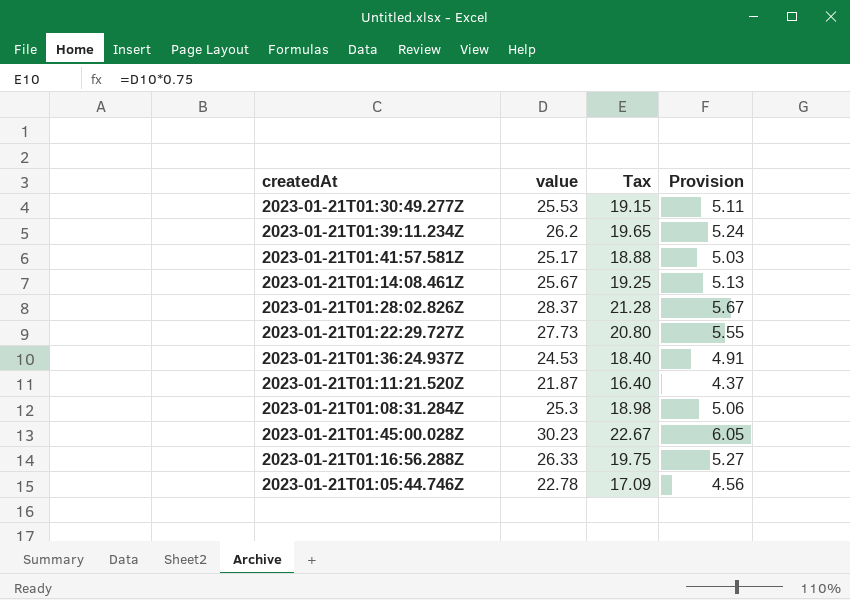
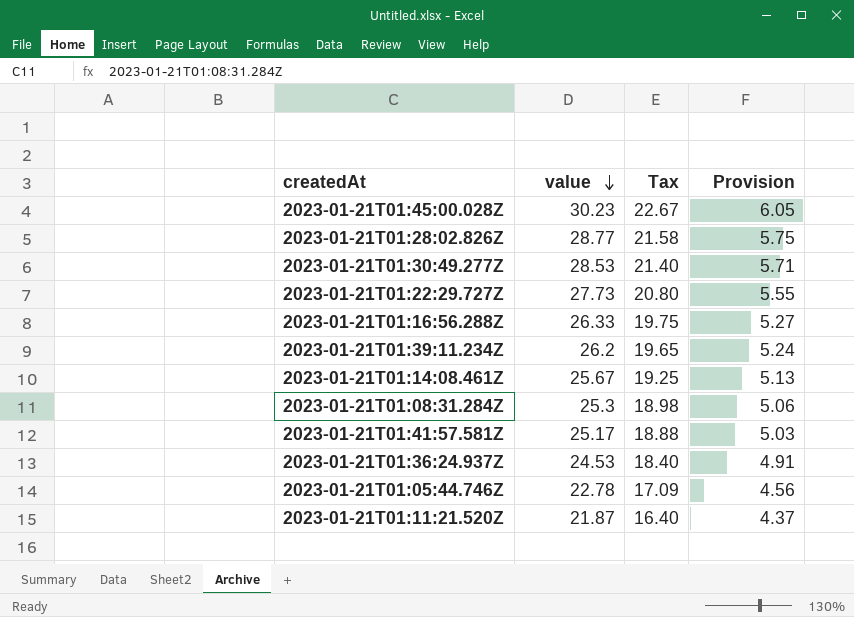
row order: none -> value descending
2023-01-21T01:28:02.826Z | value: 28.37 -> 28.77
2023-01-21T01:28:02.826Z | Tax: 21.28 -> 21.58
2023-01-21T01:28:02.826Z | Provision: 5.67 -> 5.75
2023-01-21T01:30:49.277Z | value: 25.53 -> 28.53
2023-01-21T01:30:49.277Z | Tax: 19.15 -> 21.40
2023-01-21T01:30:49.277Z | Provision: 5.11 -> 5.71

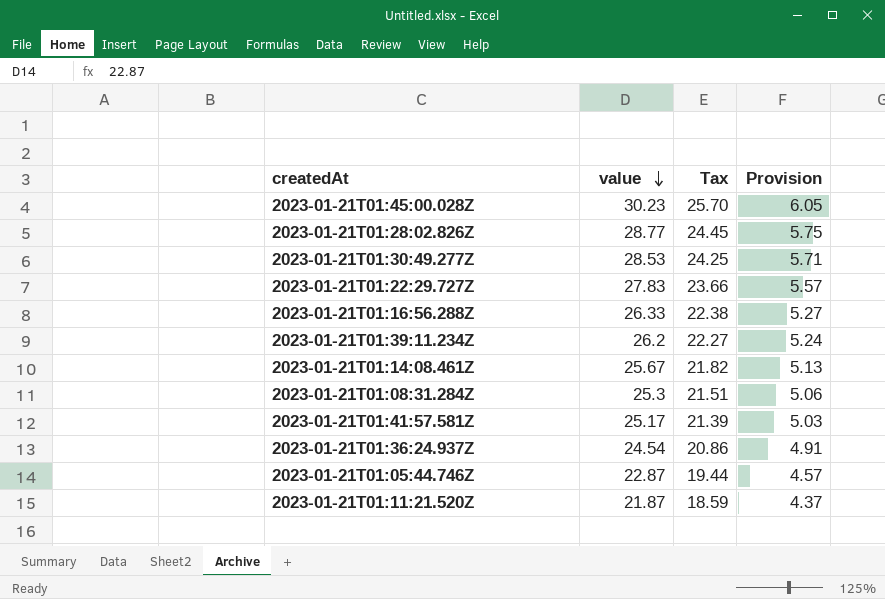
column Tax | formula: [value] * 0.75 -> [value] * 0.85
2023-01-21T01:22:29.727Z | value: 27.73 -> 27.83
2023-01-21T01:22:29.727Z | Provision: 5.55 -> 5.57
2023-01-21T01:36:24.937Z | value: 24.53 -> 24.54
2023-01-21T01:05:44.746Z | value: 22.78 -> 22.87
2023-01-21T01:05:44.746Z | Provision: 4.56 -> 4.57

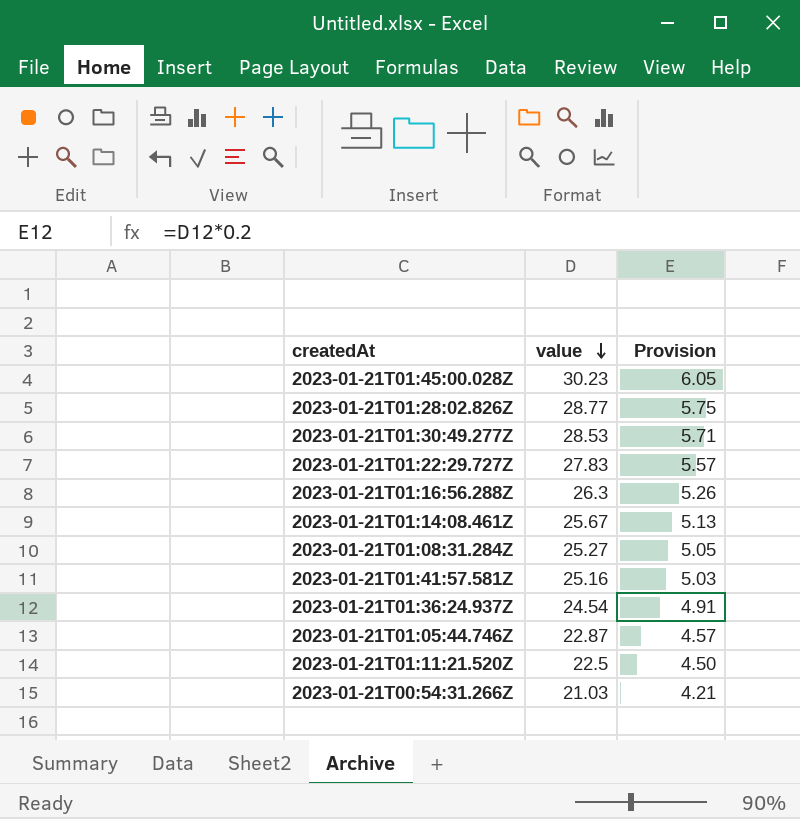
column Tax | formula: [value] * 0.85 -> none
row 2023-01-21T01:39:11.234Z: 26.2 | 22.27 | 5.24 -> none
2023-01-21T01:16:56.288Z | value: 26.33 -> 26.3
2023-01-21T01:16:56.288Z | Provision: 5.27 -> 5.26
2023-01-21T01:08:31.284Z | value: 25.3 -> 25.27
2023-01-21T01:08:31.284Z | Provision: 5.06 -> 5.05
2023-01-21T01:41:57.581Z | value: 25.17 -> 25.16
2023-01-21T01:11:21.520Z | value: 21.87 -> 22.5
2023-01-21T01:11:21.520Z | Provision: 4.37 -> 4.50
row 2023-01-21T00:54:31.266Z: none -> 21.03 | 4.21

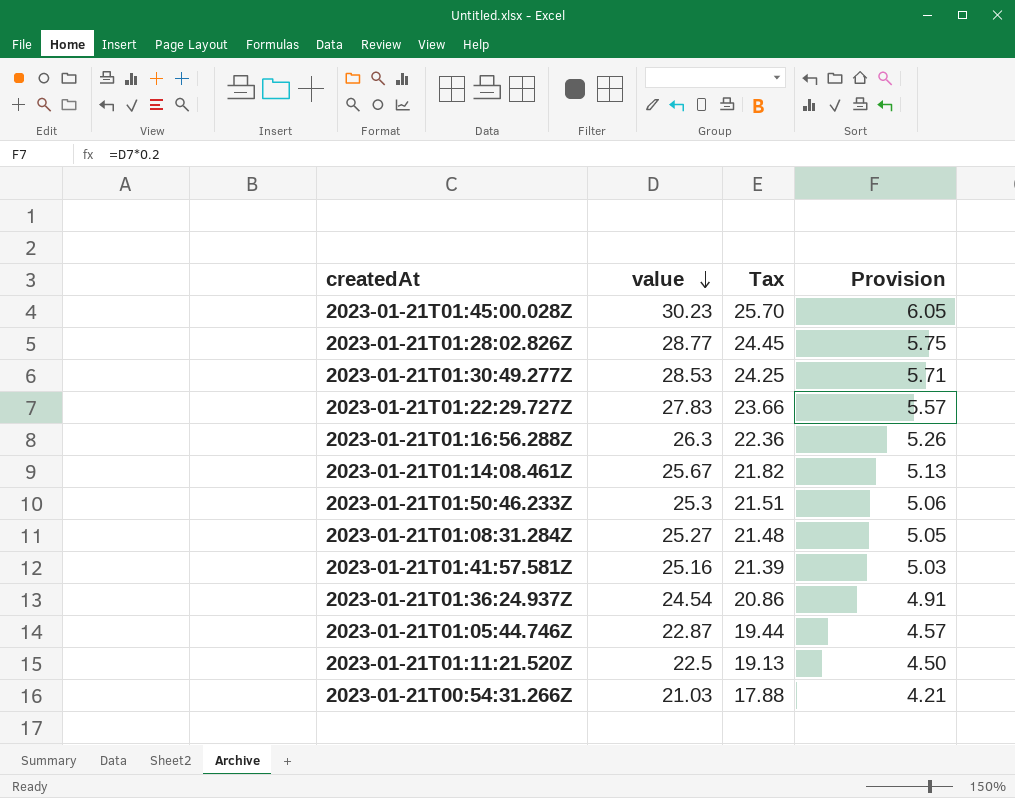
column Tax | formula: none -> [value] * 0.85
row 2023-01-21T01:50:46.233Z: none -> 25.3 | 21.51 | 5.06

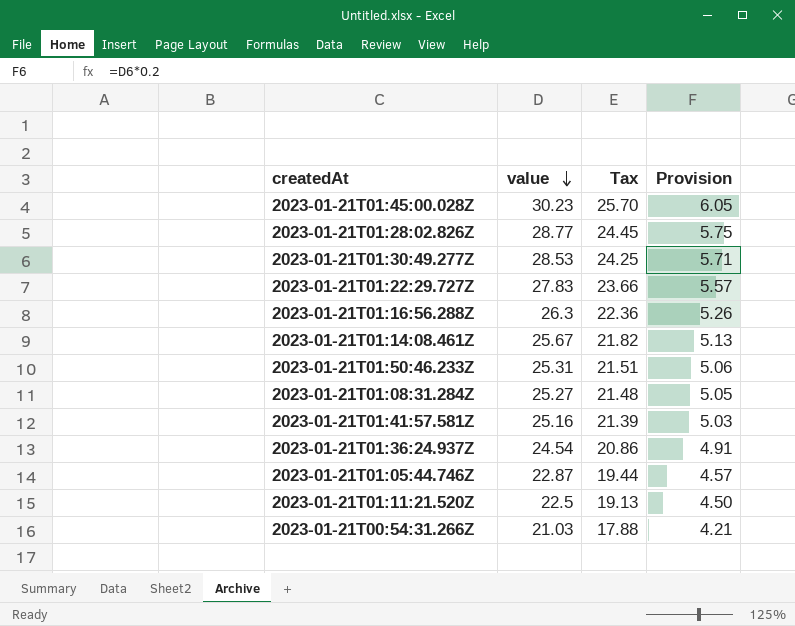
2023-01-21T01:50:46.233Z | value: 25.3 -> 25.31

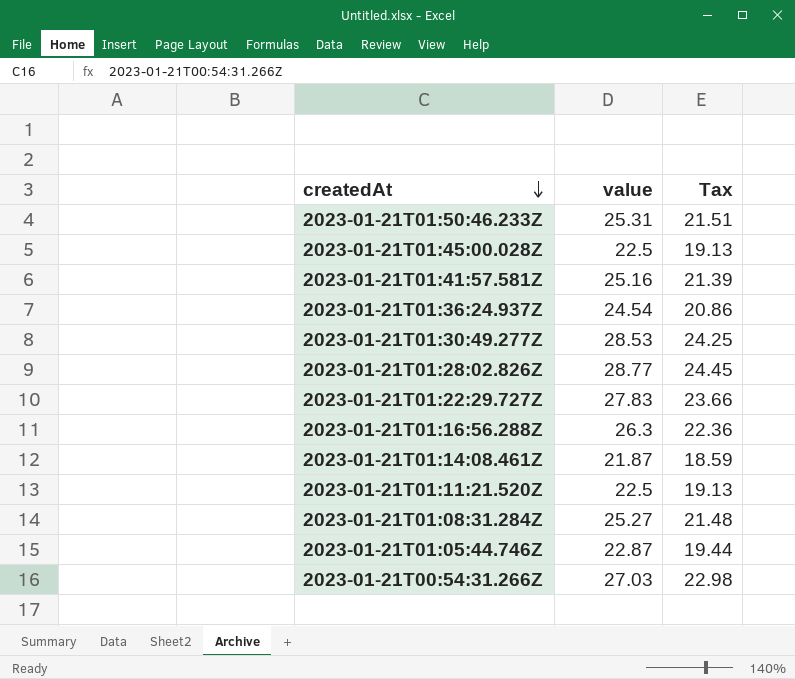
row order: value descending -> createdAt descending
column Provision | formula: [value] * 0.2 -> none
2023-01-21T01:45:00.028Z | value: 30.23 -> 22.5
2023-01-21T01:45:00.028Z | Tax: 25.70 -> 19.13
2023-01-21T01:14:08.461Z | value: 25.67 -> 21.87
2023-01-21T01:14:08.461Z | Tax: 21.82 -> 18.59
2023-01-21T00:54:31.266Z | value: 21.03 -> 27.03
2023-01-21T00:54:31.266Z | Tax: 17.88 -> 22.98

